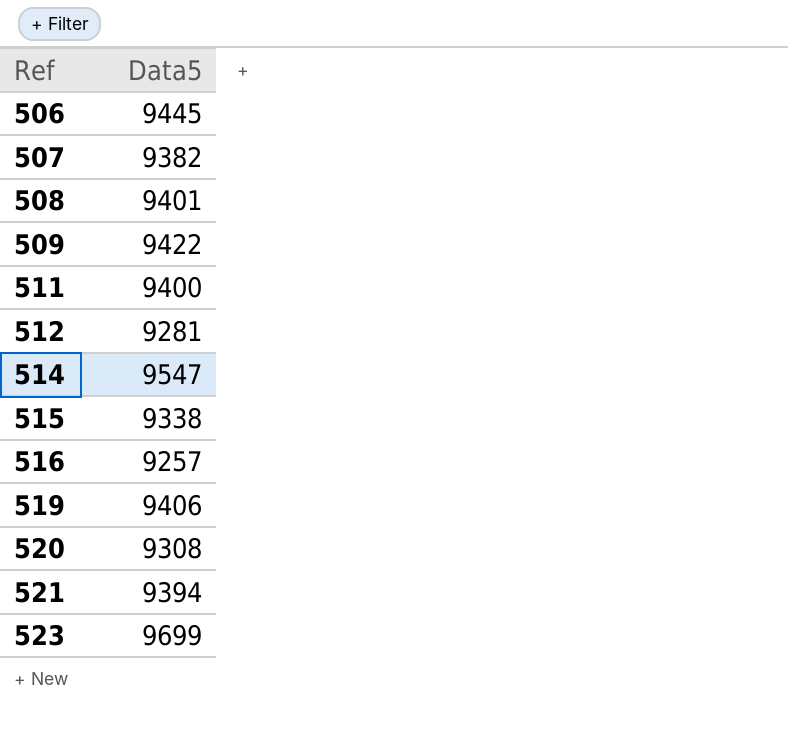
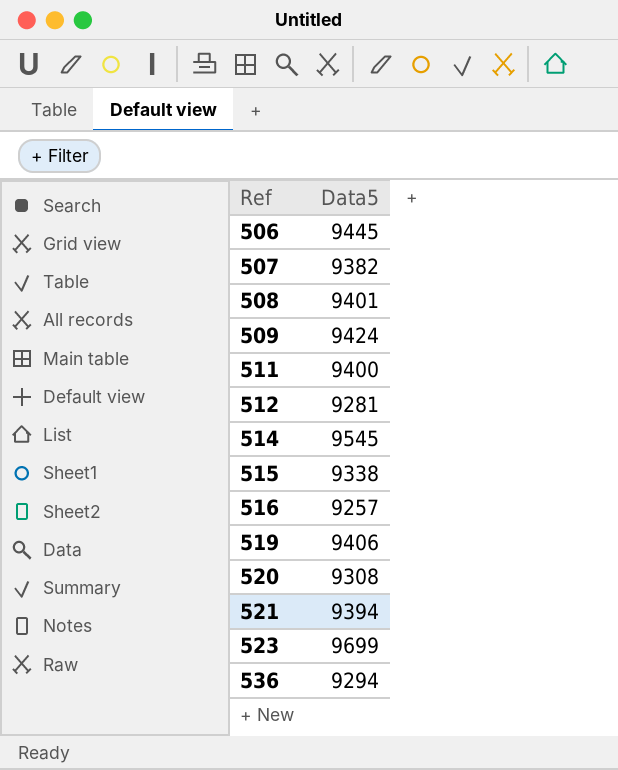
509 | Data5: 9422 -> 9424
514 | Data5: 9547 -> 9545
row 536: none -> 9294

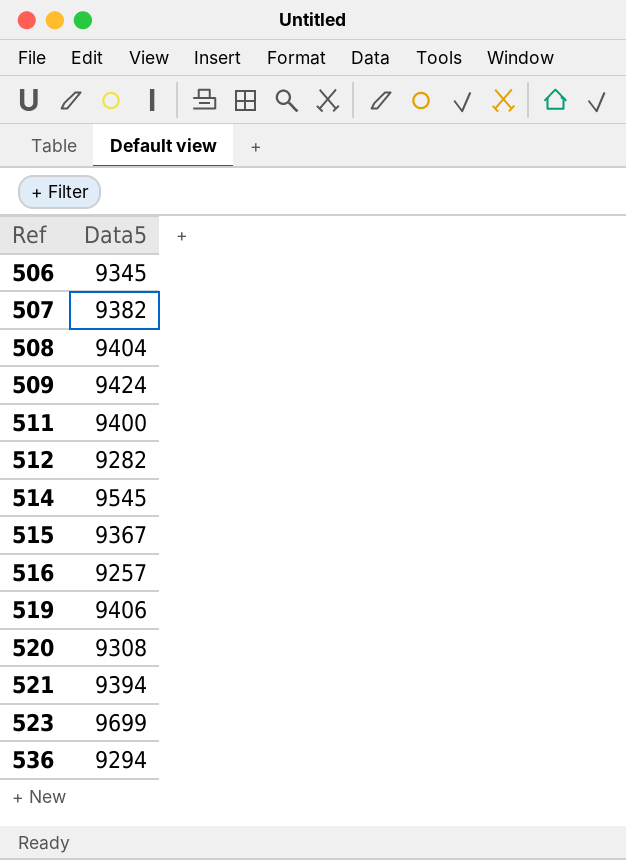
506 | Data5: 9445 -> 9345
508 | Data5: 9401 -> 9404
512 | Data5: 9281 -> 9282
515 | Data5: 9338 -> 9367

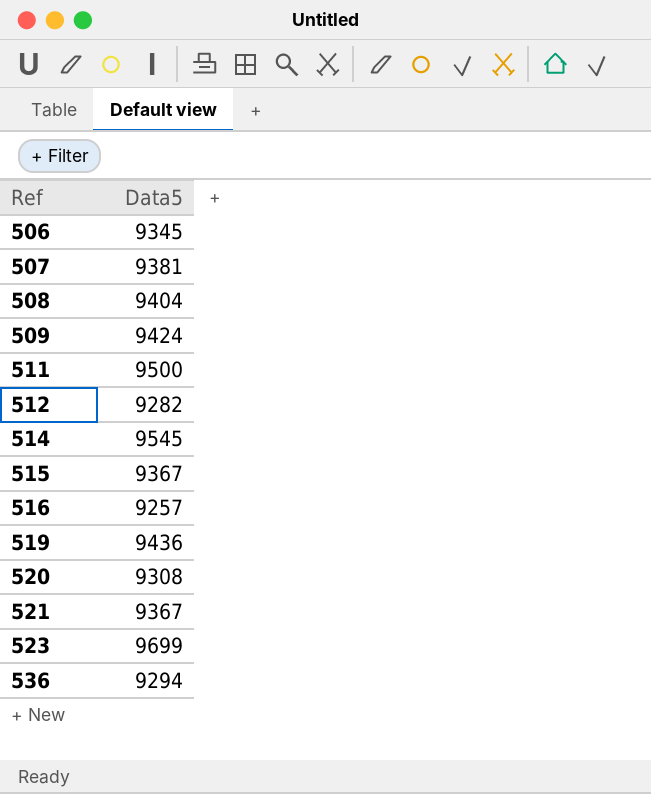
507 | Data5: 9382 -> 9381
511 | Data5: 9400 -> 9500
519 | Data5: 9406 -> 9436
521 | Data5: 9394 -> 9367

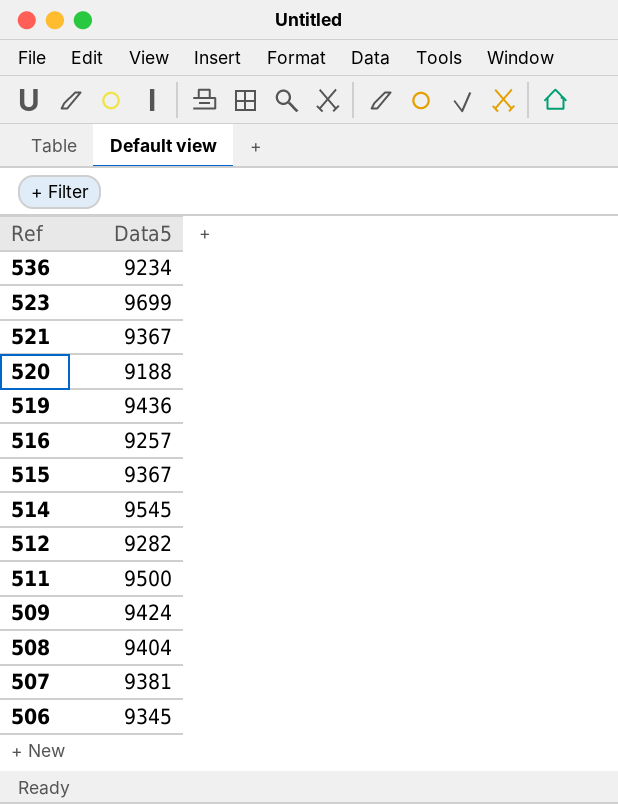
row order: Ref ascending -> Ref descending
536 | Data5: 9294 -> 9234
520 | Data5: 9308 -> 9188

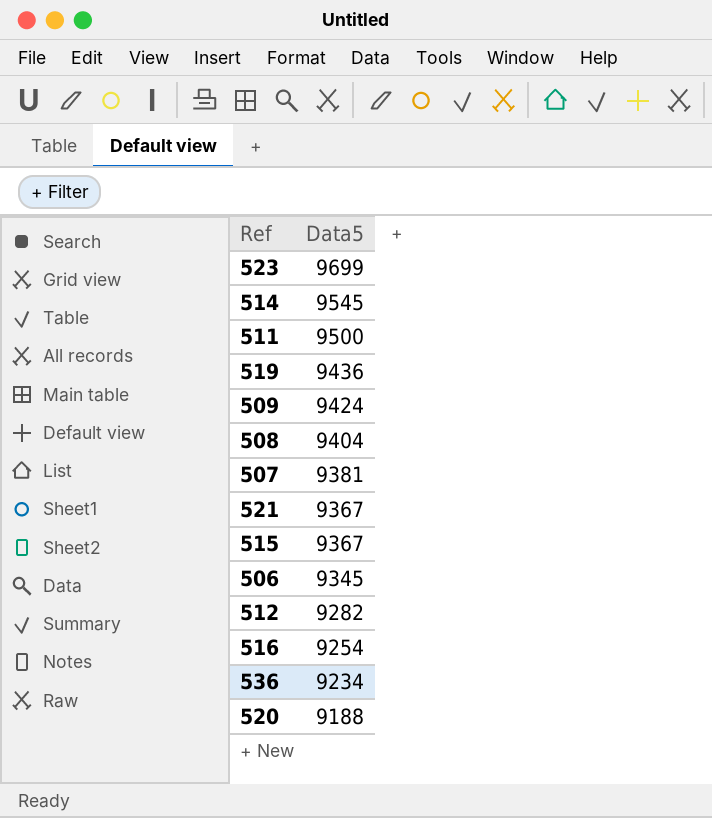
row order: Ref descending -> Data5 descending
516 | Data5: 9257 -> 9254

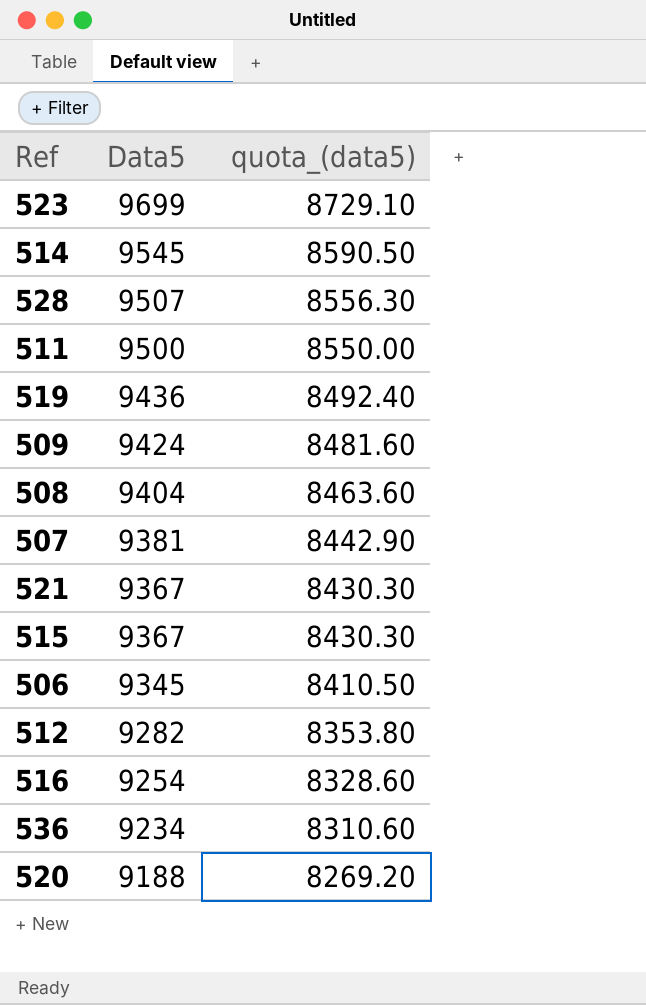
column quota_(data5) | formula: none -> [Data5] * 0.9
row 528: none -> 9507 | 8556.30

